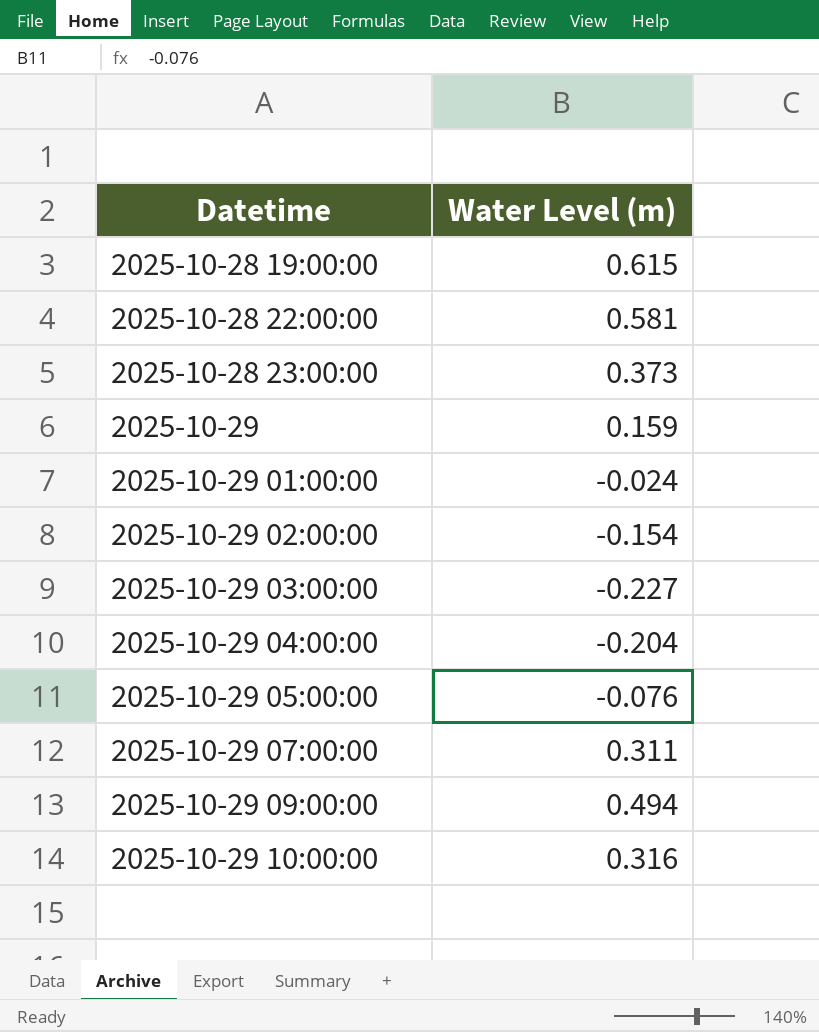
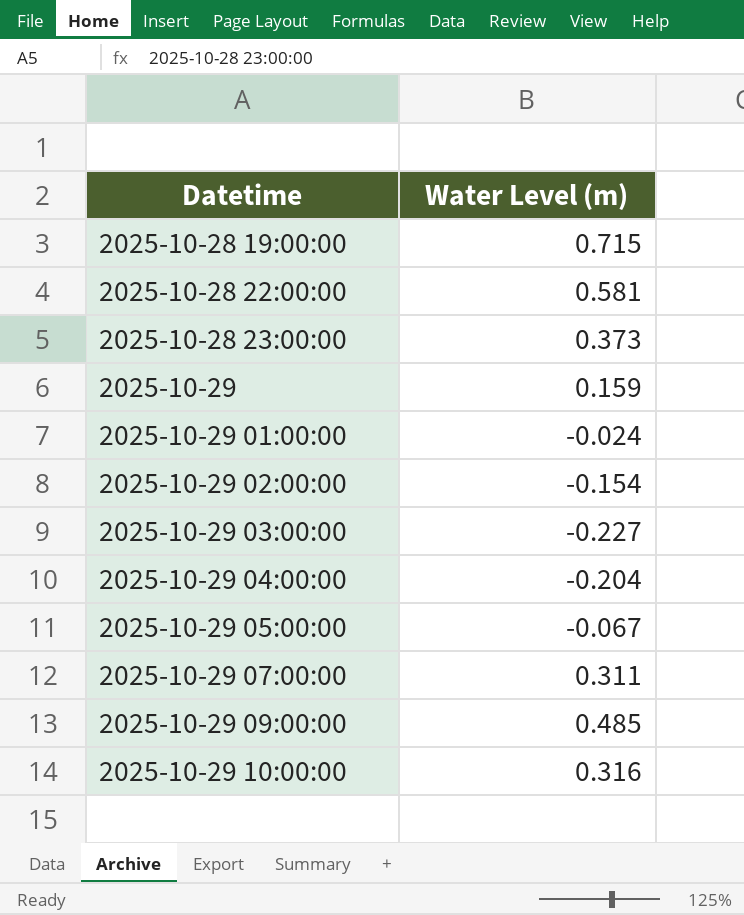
2025-10-28 19:00:00 | Water Level (m): 0.615 -> 0.715
2025-10-29 05:00:00 | Water Level (m): -0.076 -> -0.067
2025-10-29 09:00:00 | Water Level (m): 0.494 -> 0.485

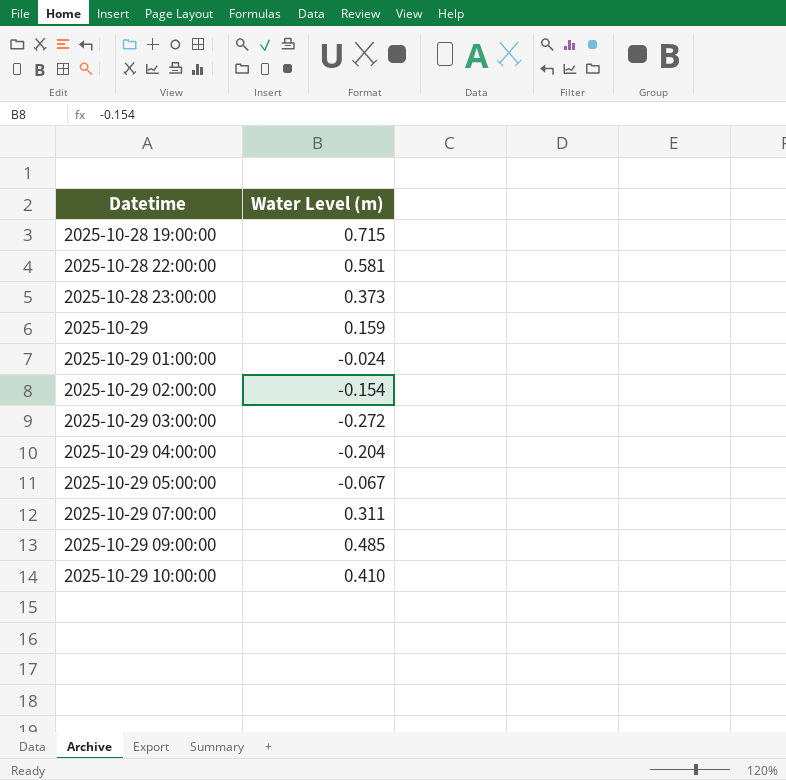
2025-10-29 03:00:00 | Water Level (m): -0.227 -> -0.272
2025-10-29 10:00:00 | Water Level (m): 0.316 -> 0.410

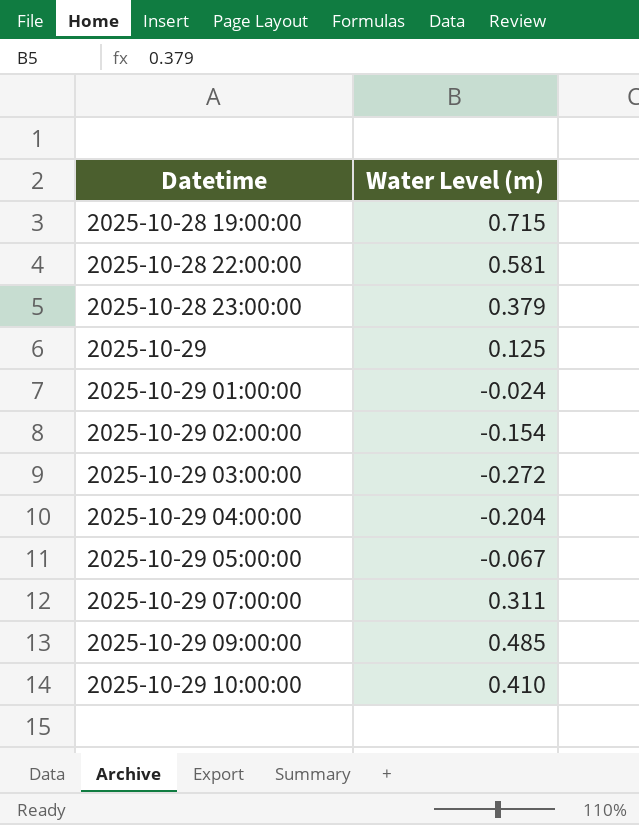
2025-10-28 23:00:00 | Water Level (m): 0.373 -> 0.379
2025-10-29 | Water Level (m): 0.159 -> 0.125

